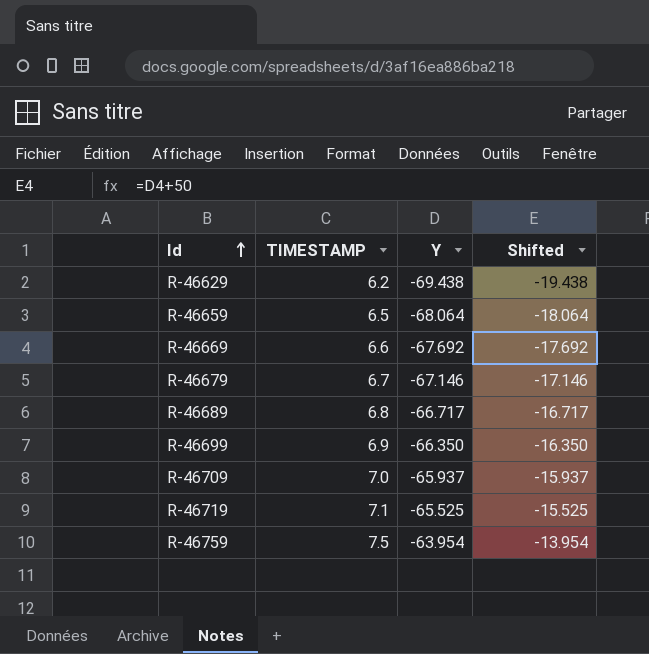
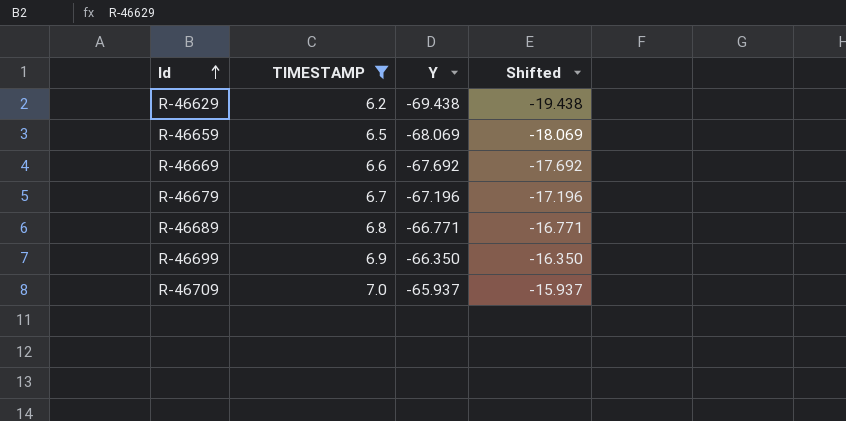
filter: none -> TIMESTAMP <= 7.0
R-46659 | Y: -68.064 -> -68.069
R-46659 | Shifted: -18.064 -> -18.069
R-46679 | Y: -67.146 -> -67.196
R-46679 | Shifted: -17.146 -> -17.196
R-46689 | Y: -66.717 -> -66.771
R-46689 | Shifted: -16.717 -> -16.771

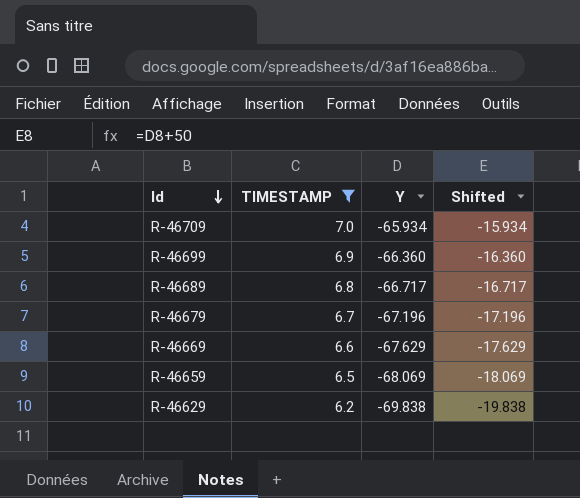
row order: Id ascending -> Id descending
R-46709 | Y: -65.937 -> -65.934
R-46709 | Shifted: -15.937 -> -15.934
R-46699 | Y: -66.350 -> -66.360
R-46699 | Shifted: -16.350 -> -16.360
R-46689 | Y: -66.771 -> -66.717
R-46689 | Shifted: -16.771 -> -16.717
R-46669 | Y: -67.692 -> -67.629
R-46669 | Shifted: -17.692 -> -17.629
R-46629 | Y: -69.438 -> -69.838
R-46629 | Shifted: -19.438 -> -19.838

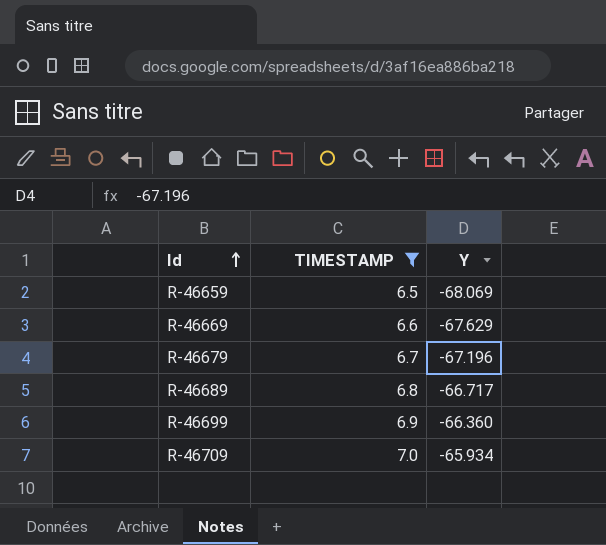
row order: Id descending -> Id ascending
column Shifted | formula: [Y] + 50 -> none
row R-46629: 6.2 | -69.838 | -19.838 -> none

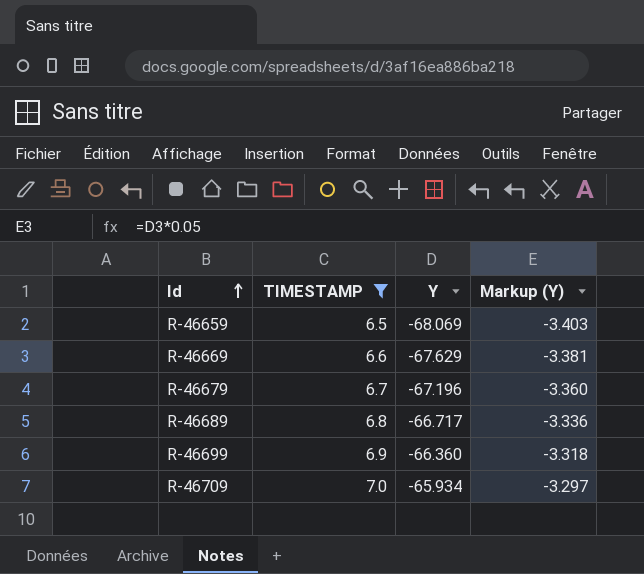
column Markup (Y) | formula: none -> [Y] * 0.05

